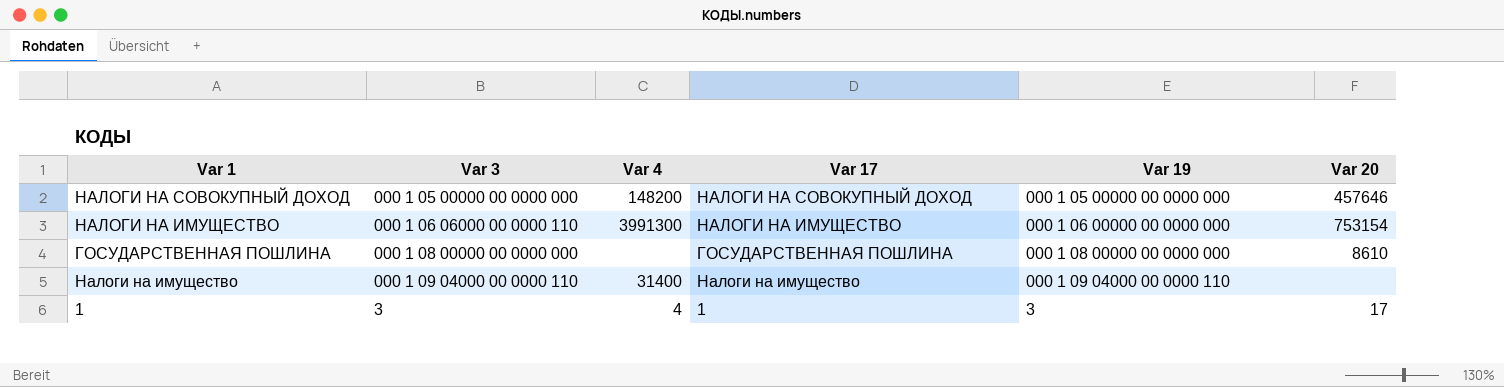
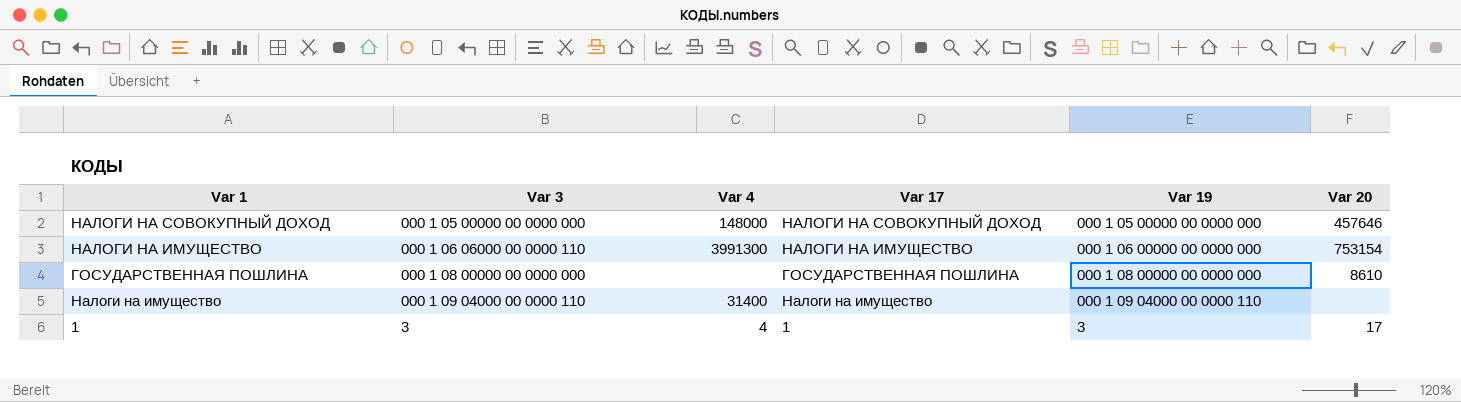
НАЛОГИ НА СОВОКУПНЫЙ ДОХОД | Var 4: 148200 -> 148000

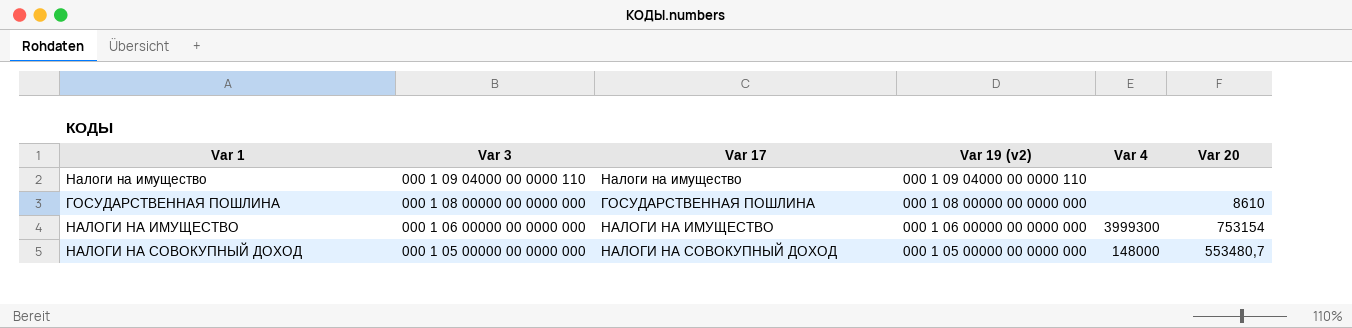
row order: Var 3 ascending -> Var 3 descending
column name: Var 19 -> Var 19 (v2)
column Var 4 | position: 3 -> 5
row 1: 3 | 4 | 1 | 3 | 17 -> none
Налоги на имущество | Var 4: 31400 -> none
НАЛОГИ НА ИМУЩЕСТВО | Var 3: 000 1 06 06000 00 0000 110 -> 000 1 06 00000 00 0000 000
НАЛОГИ НА ИМУЩЕСТВО | Var 4: 3991300 -> 3999300
НАЛОГИ НА СОВОКУПНЫЙ ДОХОД | Var 20: 457646 -> 553480,7

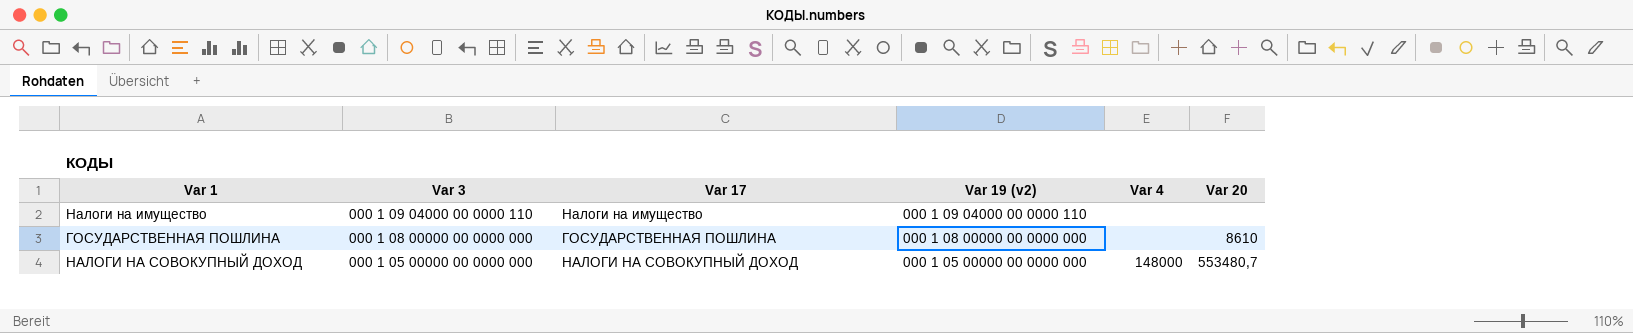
row НАЛОГИ НА ИМУЩЕСТВО: 000 1 06 00000 00 0000 000 | НАЛОГИ НА ИМУЩЕСТВО | 000 1 06 00000 00 0000 000 | 3999300 | 753154 -> none

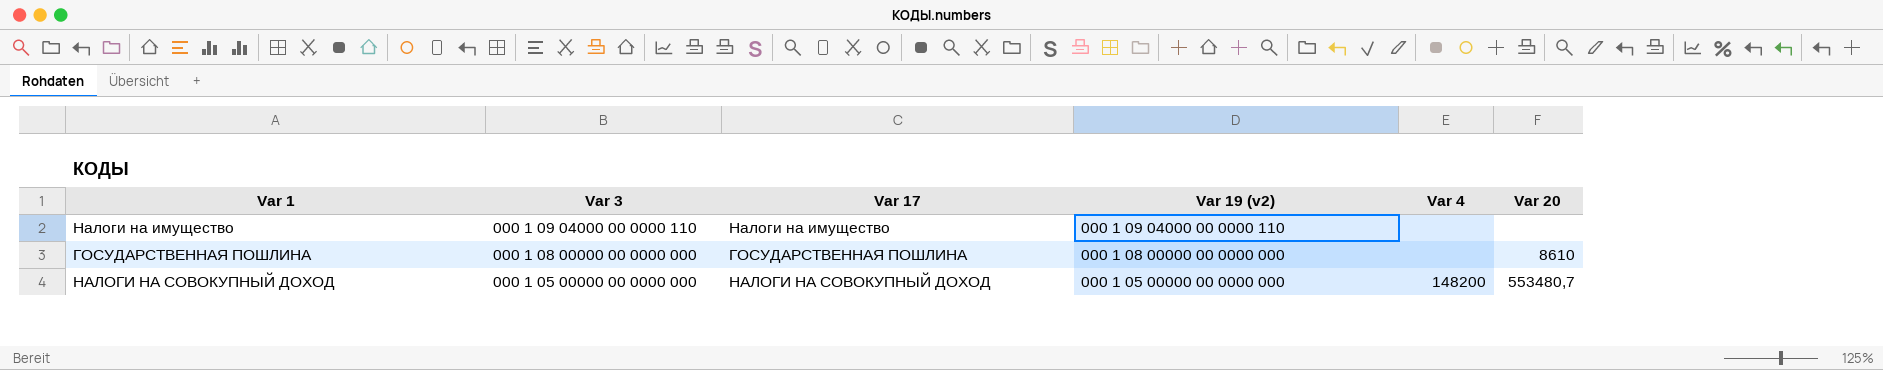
НАЛОГИ НА СОВОКУПНЫЙ ДОХОД | Var 4: 148000 -> 148200

